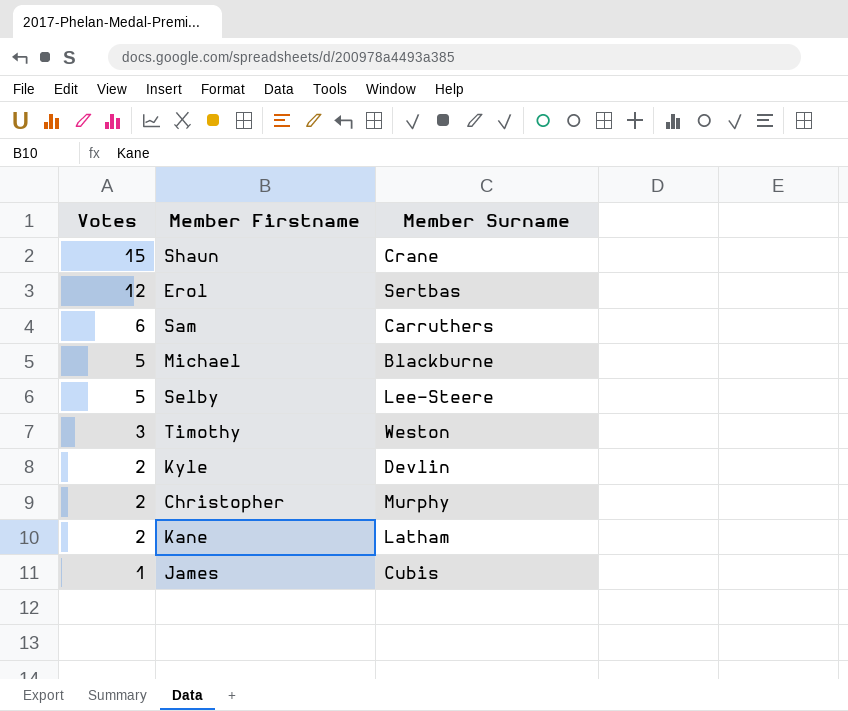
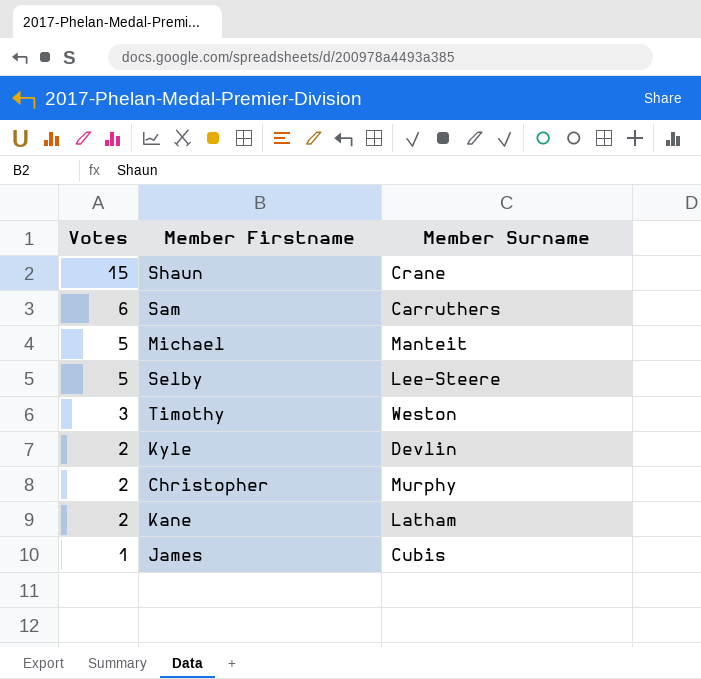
row Erol: 12 | Sertbas -> none
Michael | Member Surname: Blackburne -> Manteit

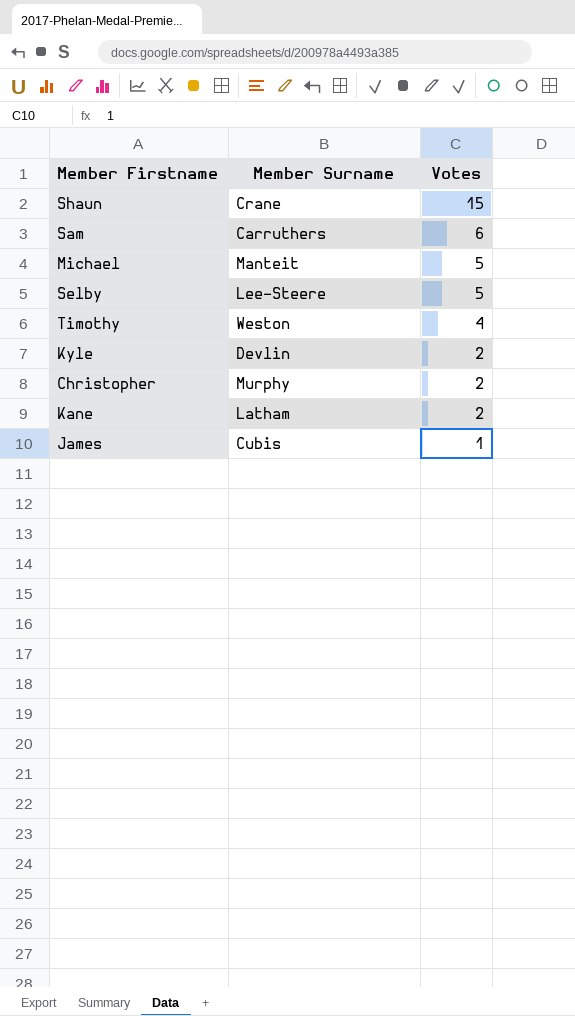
column Votes | position: 1 -> 3
Timothy | Votes: 3 -> 4

